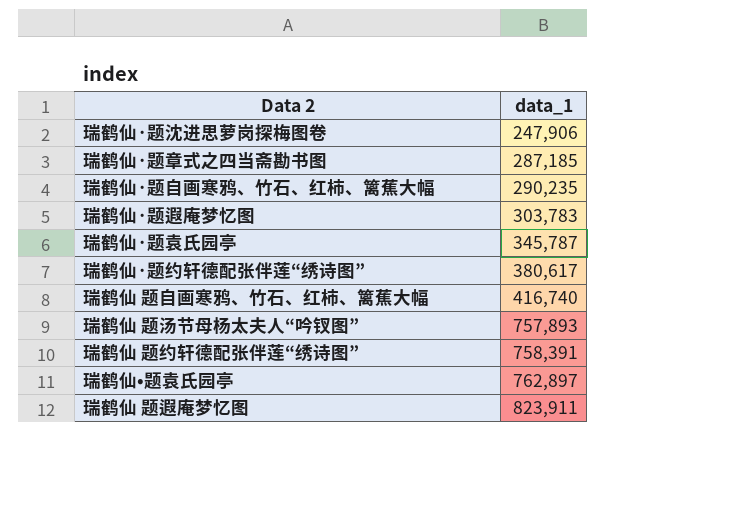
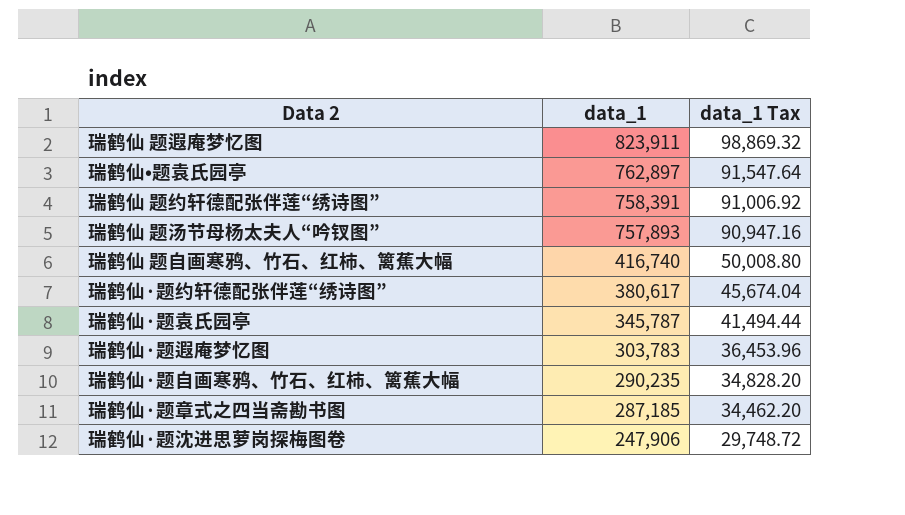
row order: data_1 ascending -> data_1 descending
column data_1 Tax | formula: none -> [data_1] * 0.12

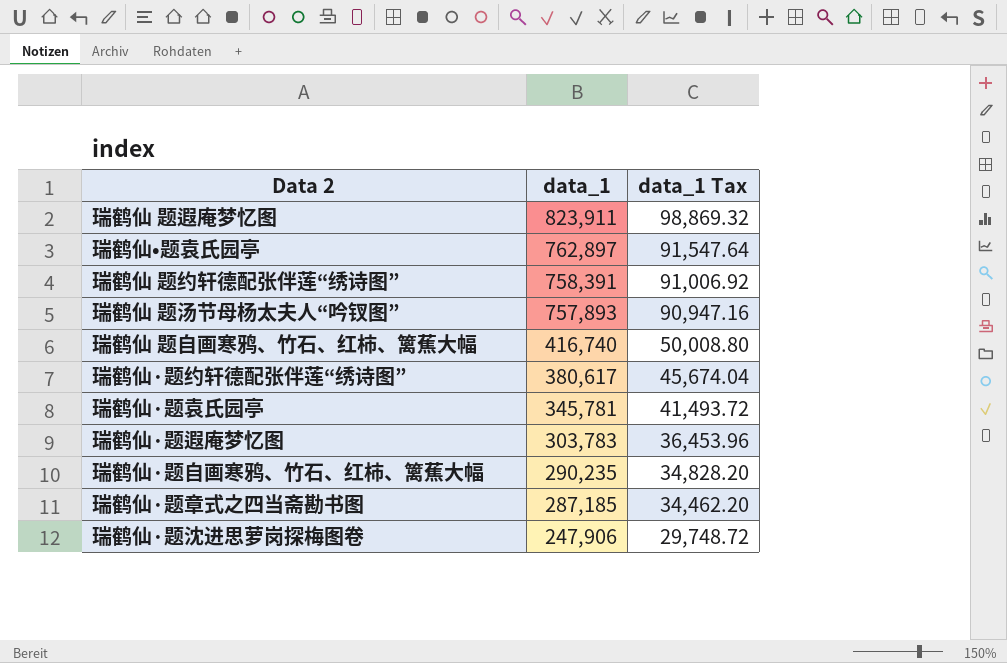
瑞鹤仙·题袁氏园亭 | data_1: 345,787 -> 345,781
瑞鹤仙·题袁氏园亭 | data_1 Tax: 41,494.44 -> 41,493.72

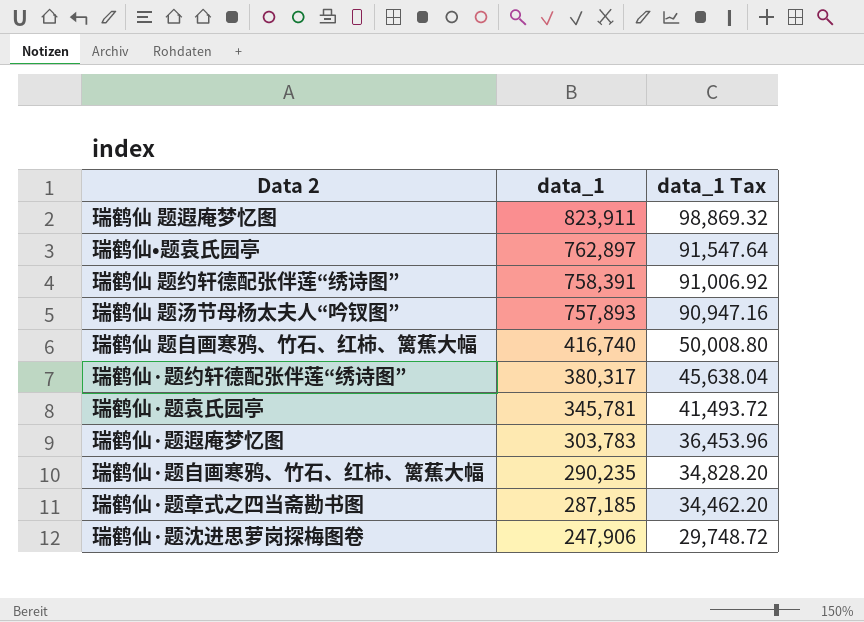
瑞鹤仙·题约轩德配张伴莲“绣诗图” | data_1: 380,617 -> 380,317
瑞鹤仙·题约轩德配张伴莲“绣诗图” | data_1 Tax: 45,674.04 -> 45,638.04

